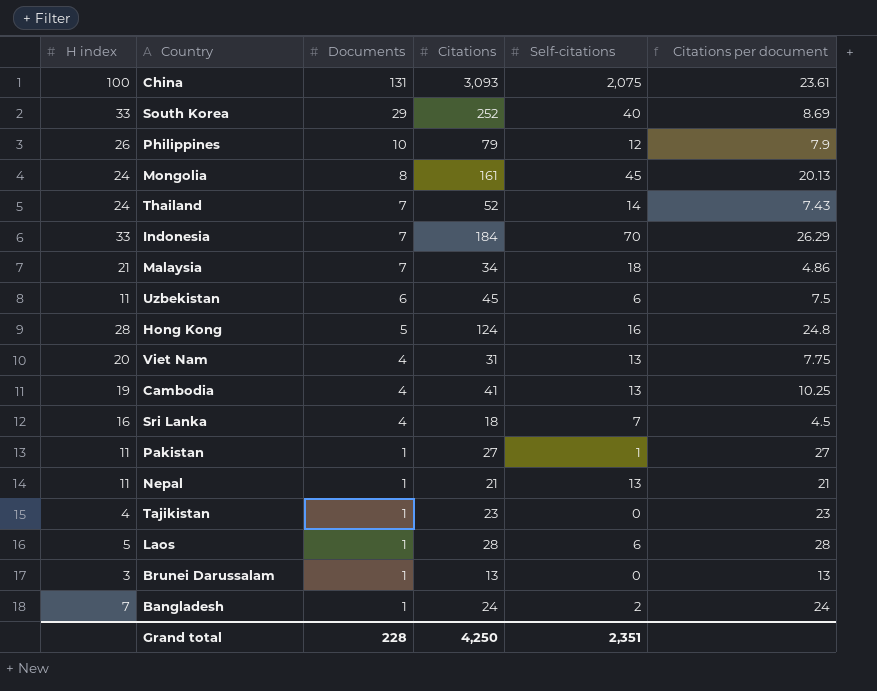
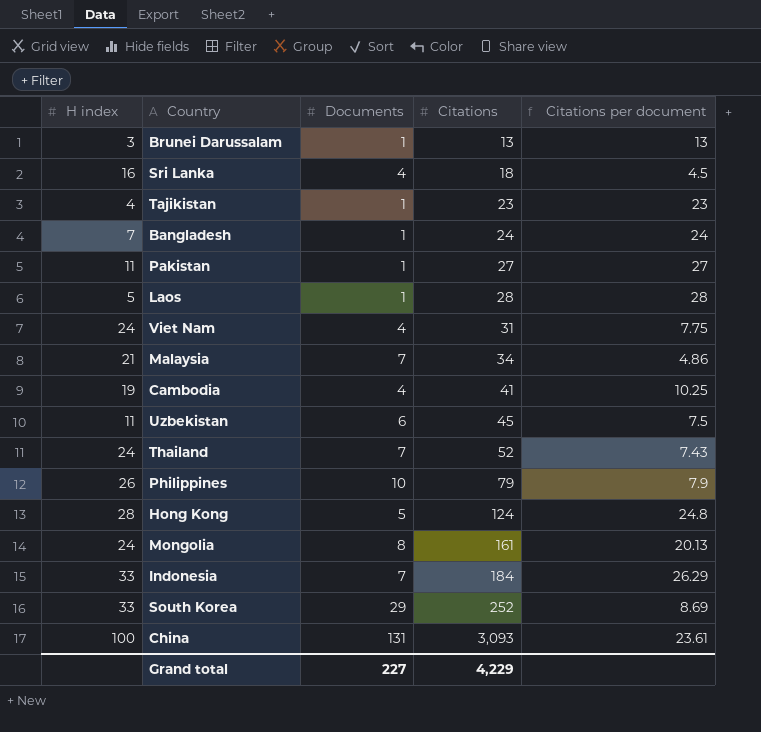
row order: Documents descending -> Citations ascending
column Self-citations | position: 5 -> none
row Nepal: 11 | 1 | 21 | 13 | 21 -> none
Viet Nam | H index: 20 -> 24
Grand total | Documents: 228 -> 227
Grand total | Citations: 4,250 -> 4,229

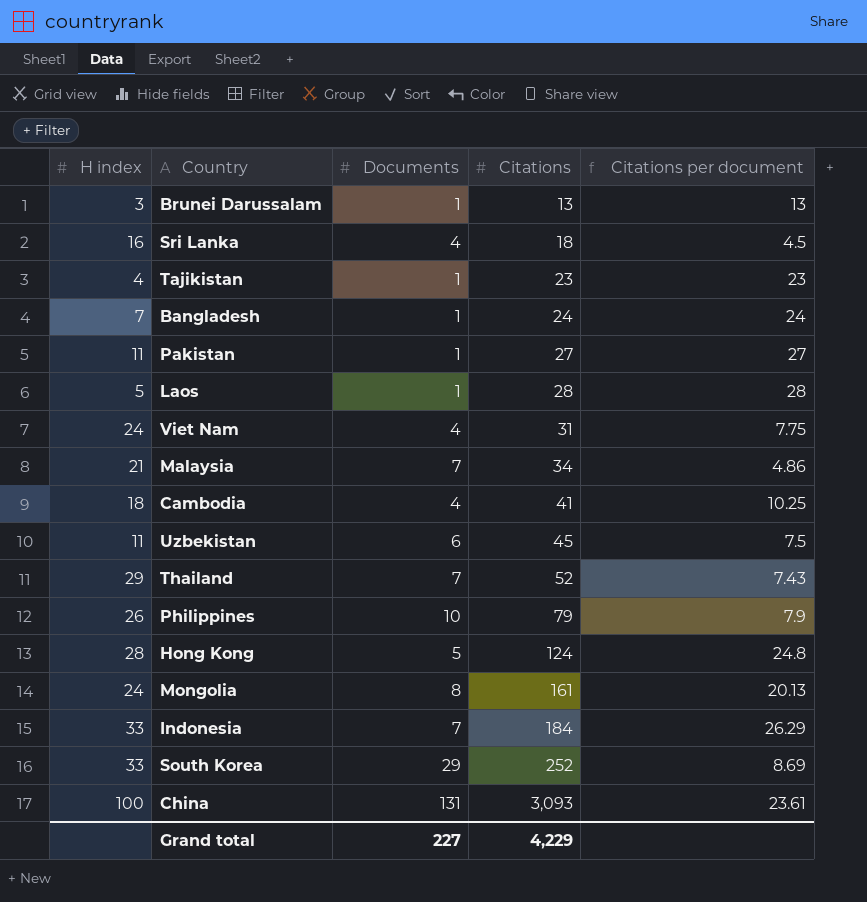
Cambodia | H index: 19 -> 18
Thailand | H index: 24 -> 29

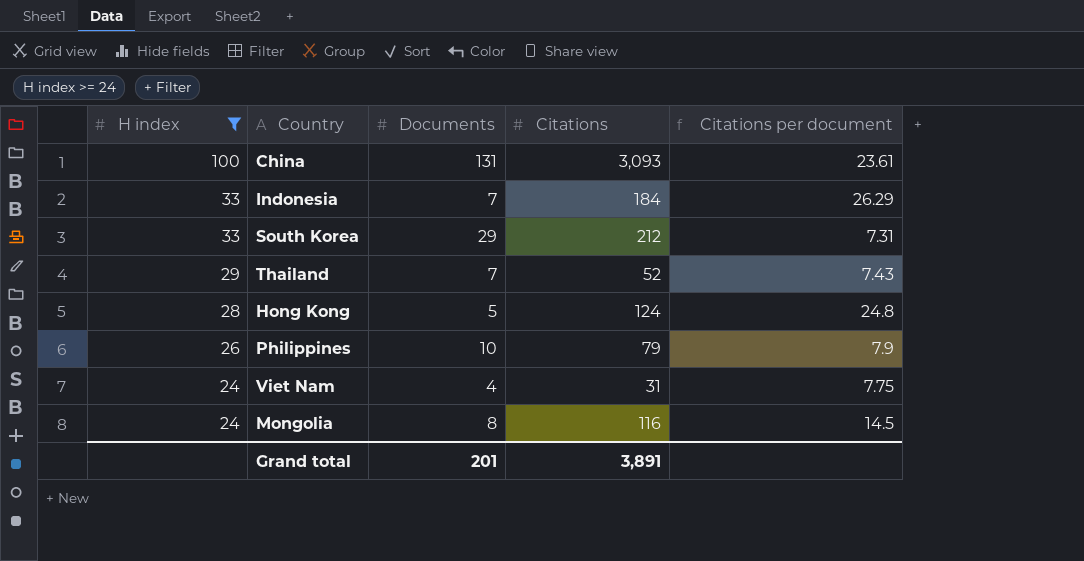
filter: none -> H index >= 24
row order: Citations ascending -> H index descending
South Korea | Citations: 252 -> 212
South Korea | Citations per document: 8.69 -> 7.31
Mongolia | Citations: 161 -> 116
Mongolia | Citations per document: 20.13 -> 14.5
Grand total | Documents: 227 -> 201
Grand total | Citations: 4,229 -> 3,891

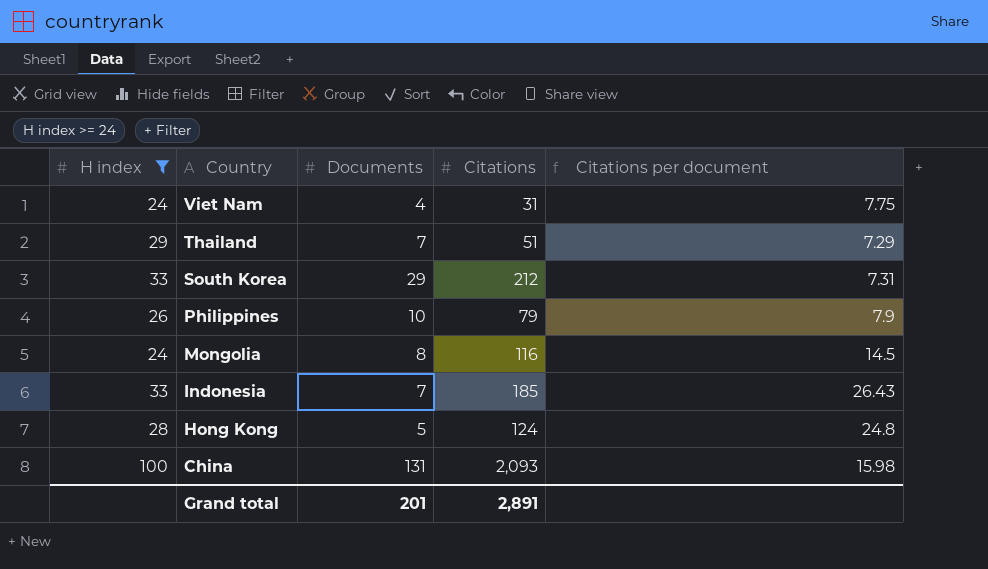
row order: H index descending -> Country descending
Thailand | Citations: 52 -> 51
Thailand | Citations per document: 7.43 -> 7.29
Indonesia | Citations: 184 -> 185
Indonesia | Citations per document: 26.29 -> 26.43
China | Citations: 3,093 -> 2,093
China | Citations per document: 23.61 -> 15.98
Grand total | Citations: 3,891 -> 2,891

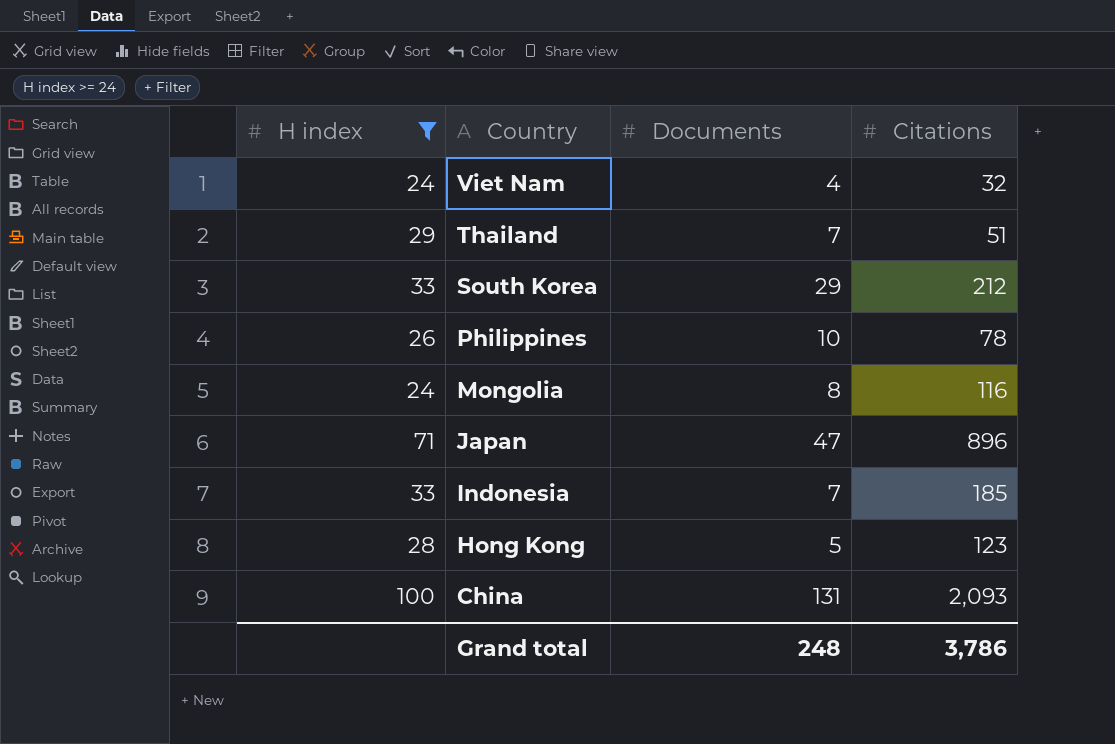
column Citations per document | formula: [Citations] / [Documents] -> none
Viet Nam | Citations: 31 -> 32
Philippines | Citations: 79 -> 78
row Japan: none -> 71 | 47 | 896
Hong Kong | Citations: 124 -> 123
Grand total | Documents: 201 -> 248
Grand total | Citations: 2,891 -> 3,786

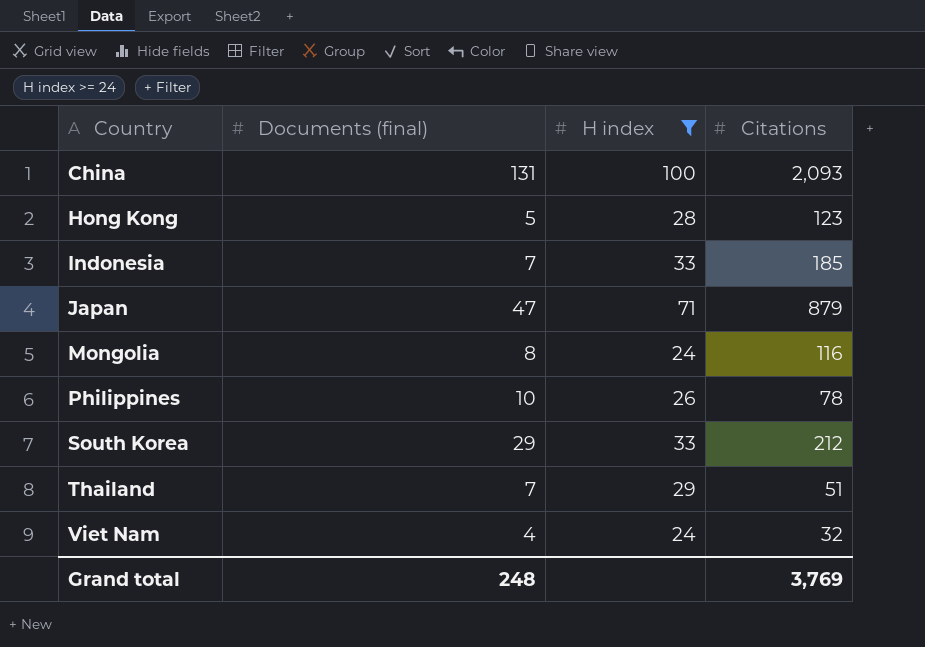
row order: Country descending -> Country ascending
column name: Documents -> Documents (final)
column H index | position: 1 -> 3
Japan | Citations: 896 -> 879
Grand total | Citations: 3,786 -> 3,769

